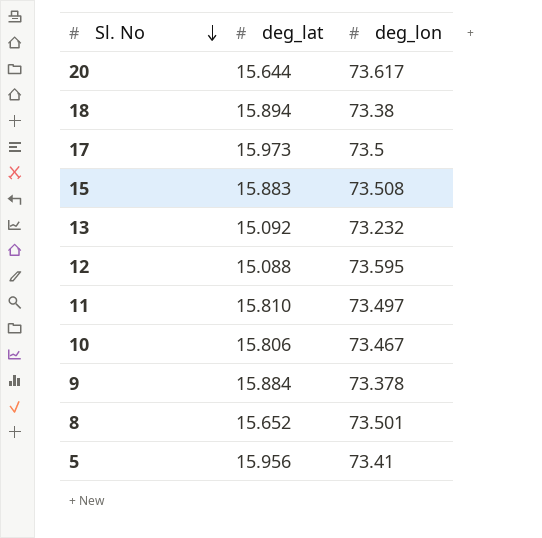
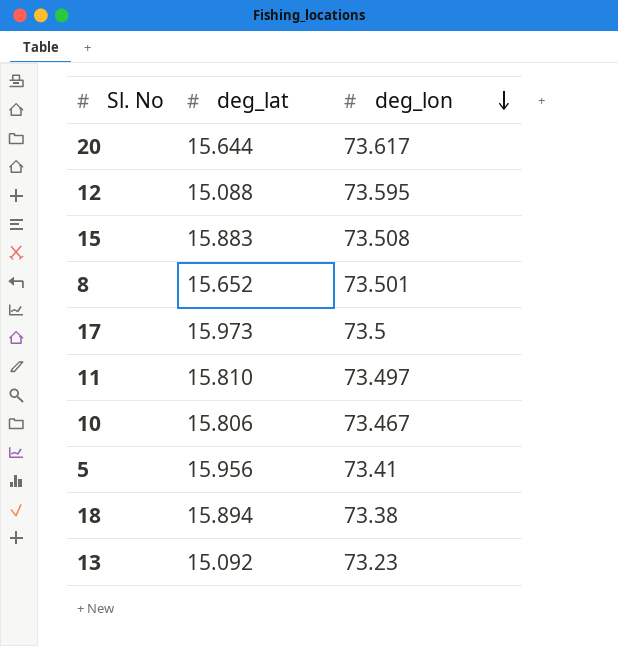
row order: Sl. No descending -> deg_lon descending
row 9: 15.884 | 73.378 -> none
13 | deg_lon: 73.232 -> 73.23

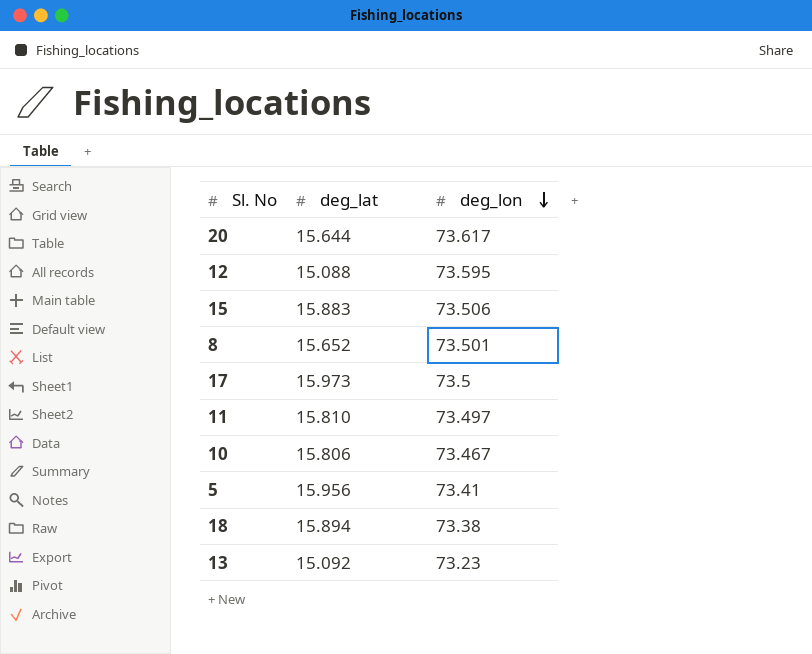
15 | deg_lon: 73.508 -> 73.506

